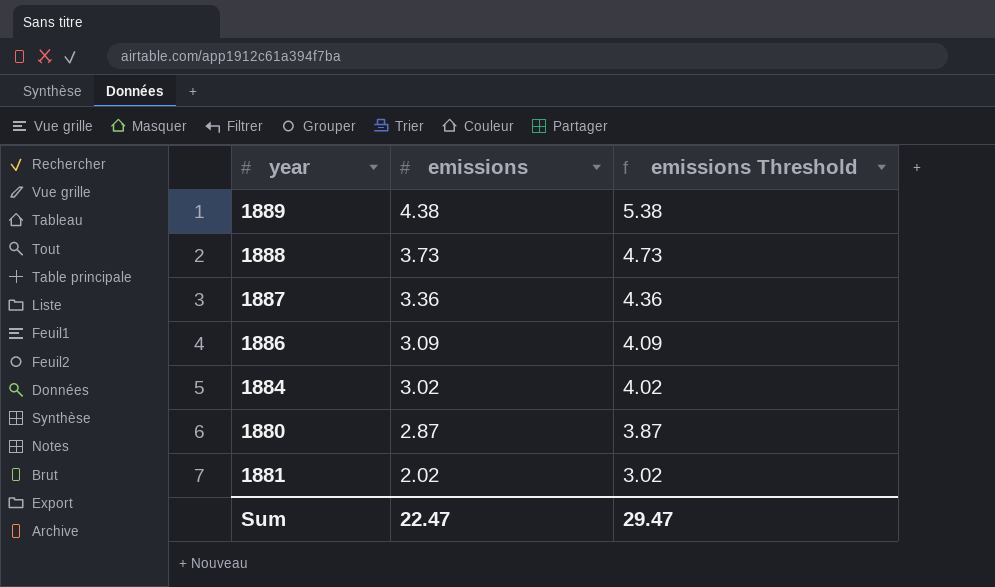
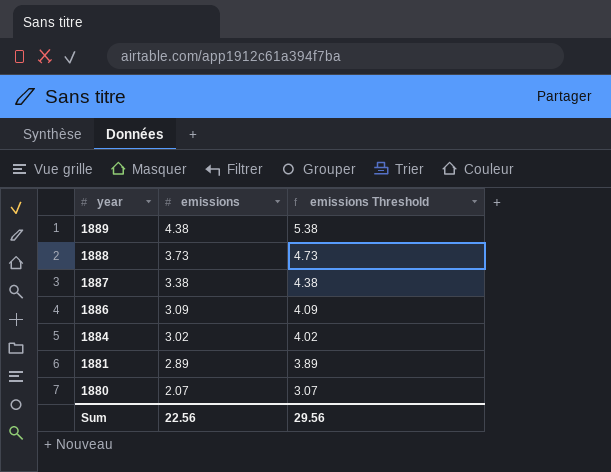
row order: emissions descending -> year descending
1887 | emissions: 3.36 -> 3.38
1887 | emissions Threshold: 4.36 -> 4.38
1881 | emissions: 2.02 -> 2.89
1881 | emissions Threshold: 3.02 -> 3.89
1880 | emissions: 2.87 -> 2.07
1880 | emissions Threshold: 3.87 -> 3.07
Sum | emissions: 22.47 -> 22.56
Sum | emissions Threshold: 29.47 -> 29.56

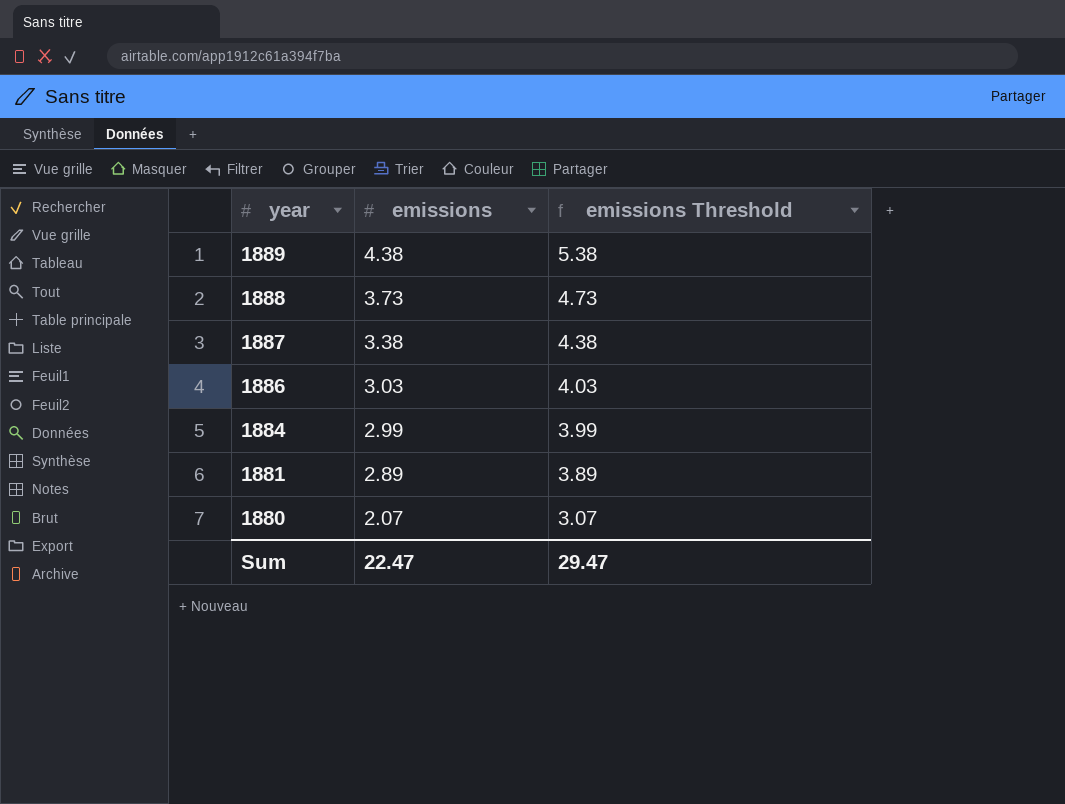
1886 | emissions: 3.09 -> 3.03
1886 | emissions Threshold: 4.09 -> 4.03
1884 | emissions: 3.02 -> 2.99
1884 | emissions Threshold: 4.02 -> 3.99
Sum | emissions: 22.56 -> 22.47
Sum | emissions Threshold: 29.56 -> 29.47

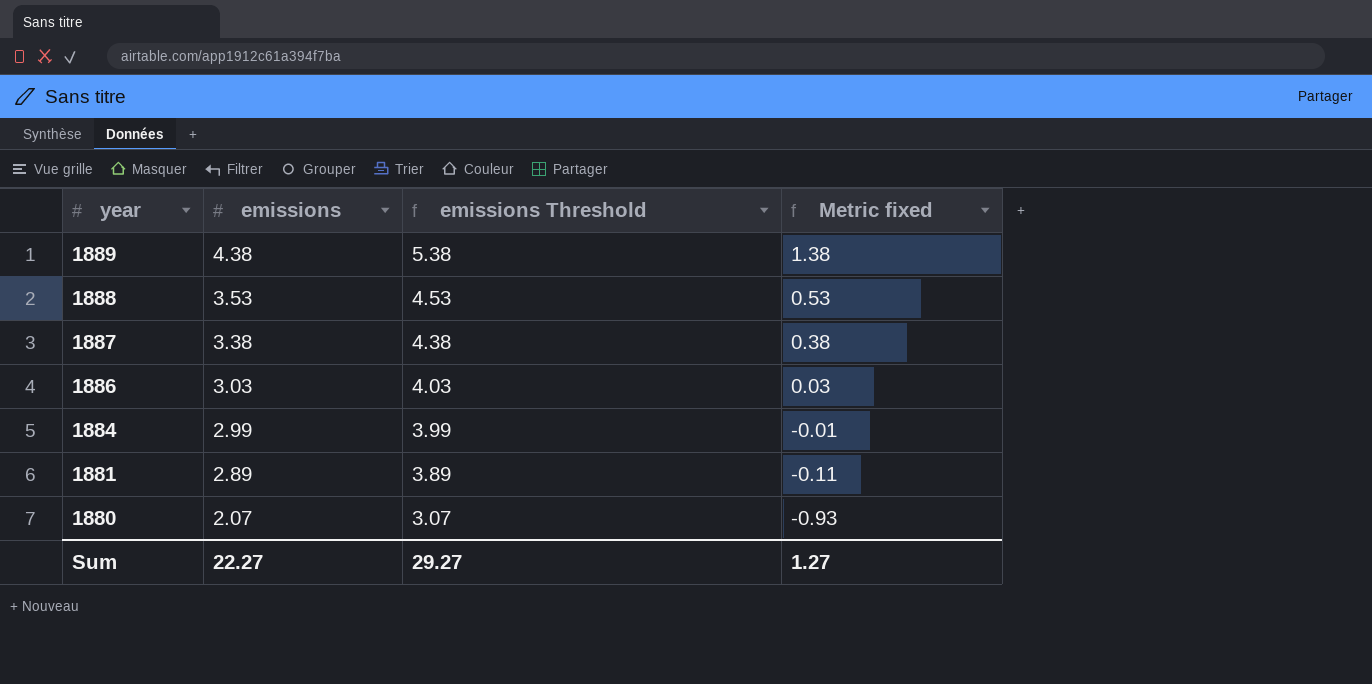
column Metric fixed | formula: none -> [emissions] - 3
1888 | emissions: 3.73 -> 3.53
1888 | emissions Threshold: 4.73 -> 4.53
Sum | emissions: 22.47 -> 22.27
Sum | emissions Threshold: 29.47 -> 29.27

